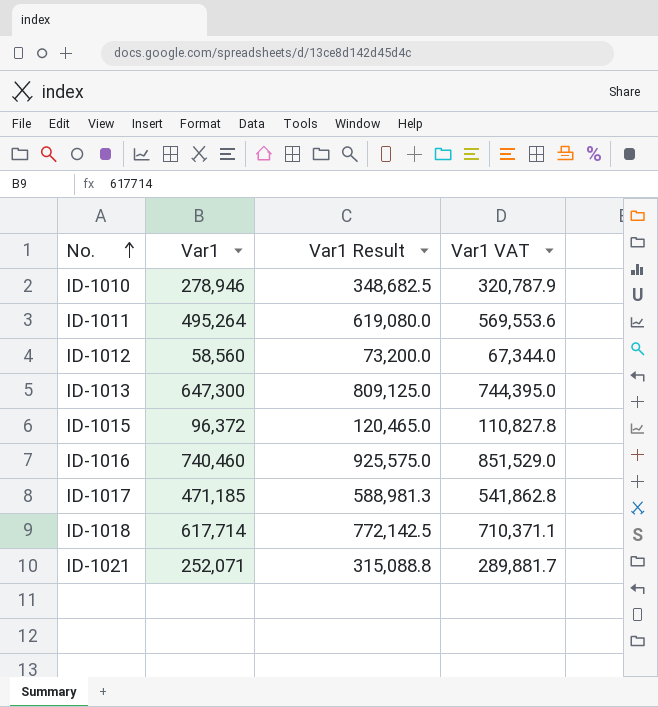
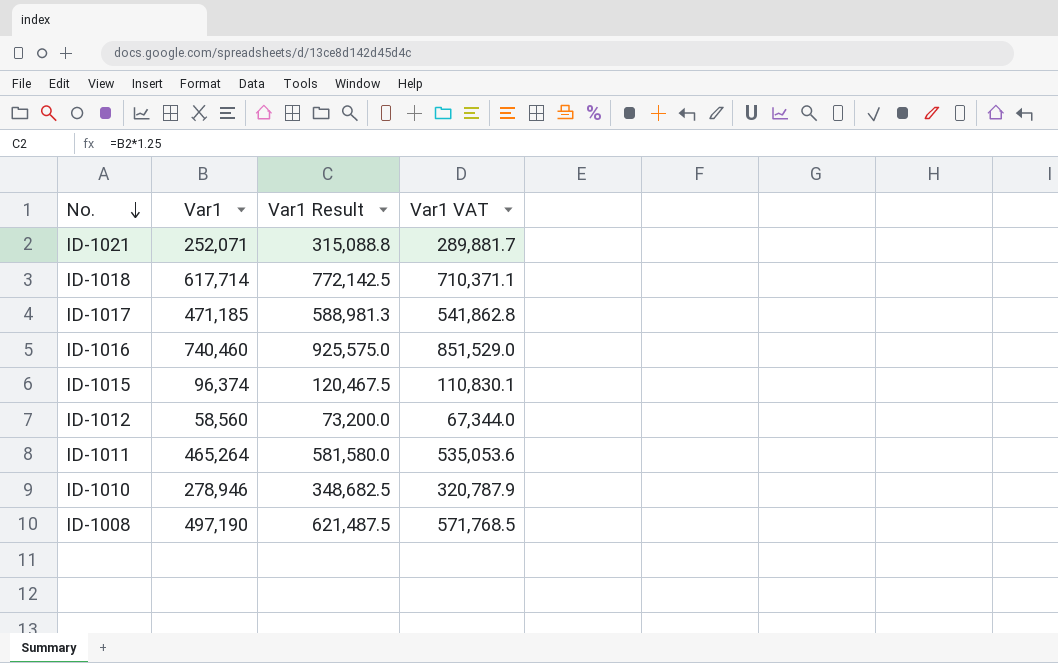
row order: No. ascending -> No. descending
row ID-1013: 647,300 | 809,125.0 | 744,395.0 -> none
ID-1015 | Var1: 96,372 -> 96,374
ID-1015 | Var1 Result: 120,465.0 -> 120,467.5
ID-1015 | Var1 VAT: 110,827.8 -> 110,830.1
ID-1011 | Var1: 495,264 -> 465,264
ID-1011 | Var1 Result: 619,080.0 -> 581,580.0
ID-1011 | Var1 VAT: 569,553.6 -> 535,053.6
row ID-1008: none -> 497,190 | 621,487.5 | 571,768.5

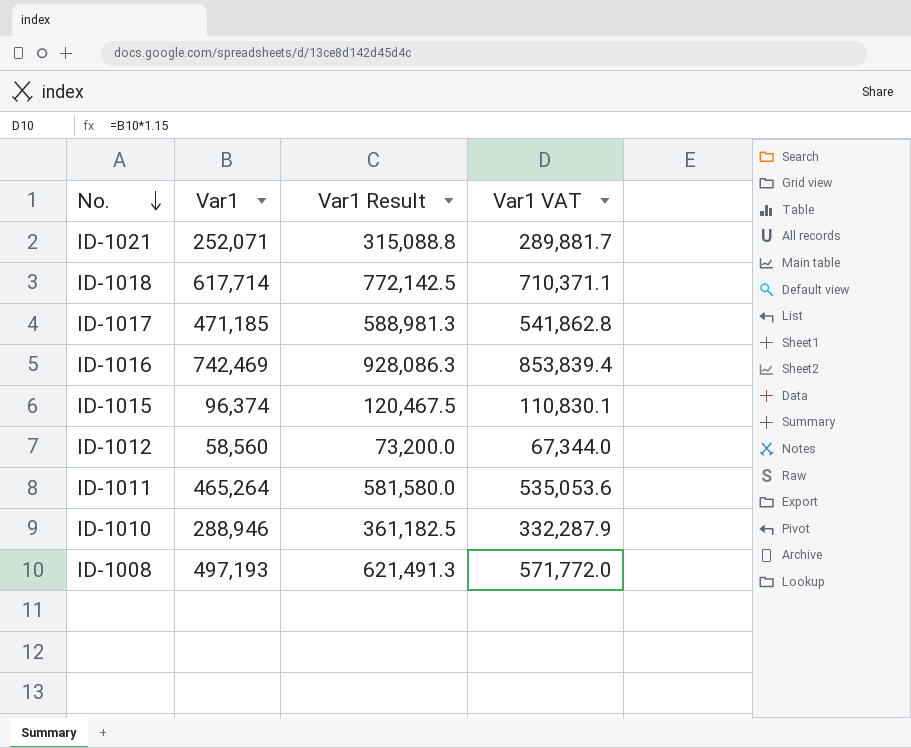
ID-1016 | Var1: 740,460 -> 742,469
ID-1016 | Var1 Result: 925,575.0 -> 928,086.3
ID-1016 | Var1 VAT: 851,529.0 -> 853,839.4
ID-1010 | Var1: 278,946 -> 288,946
ID-1010 | Var1 Result: 348,682.5 -> 361,182.5
ID-1010 | Var1 VAT: 320,787.9 -> 332,287.9
ID-1008 | Var1: 497,190 -> 497,193
ID-1008 | Var1 Result: 621,487.5 -> 621,491.3
ID-1008 | Var1 VAT: 571,768.5 -> 571,772.0

